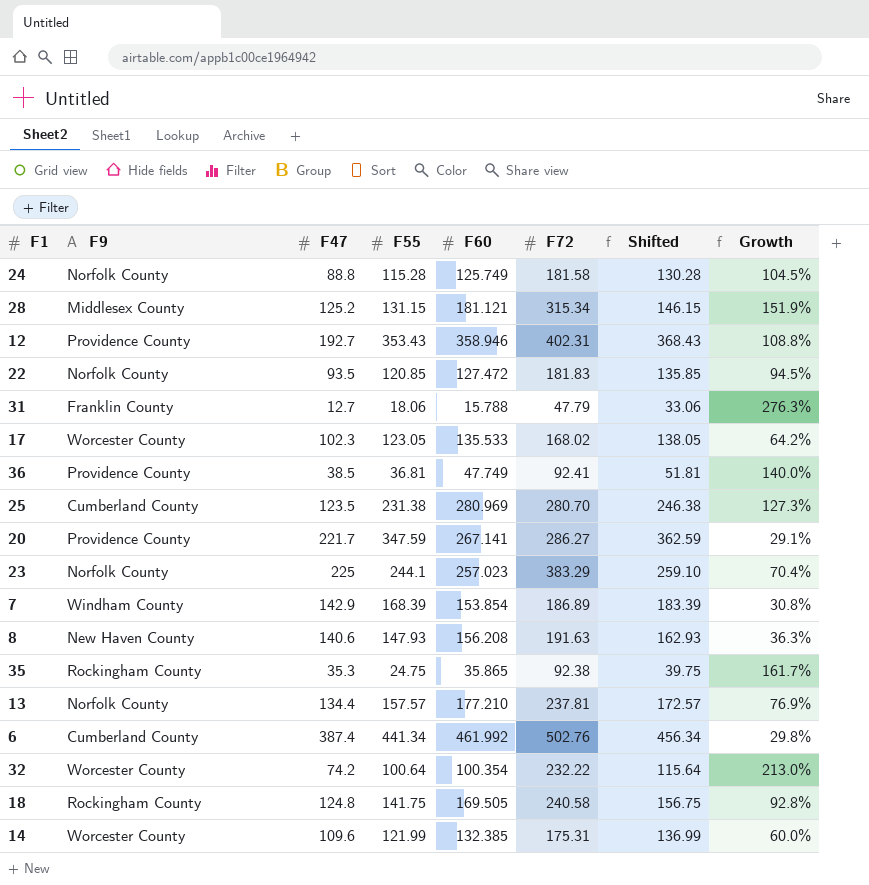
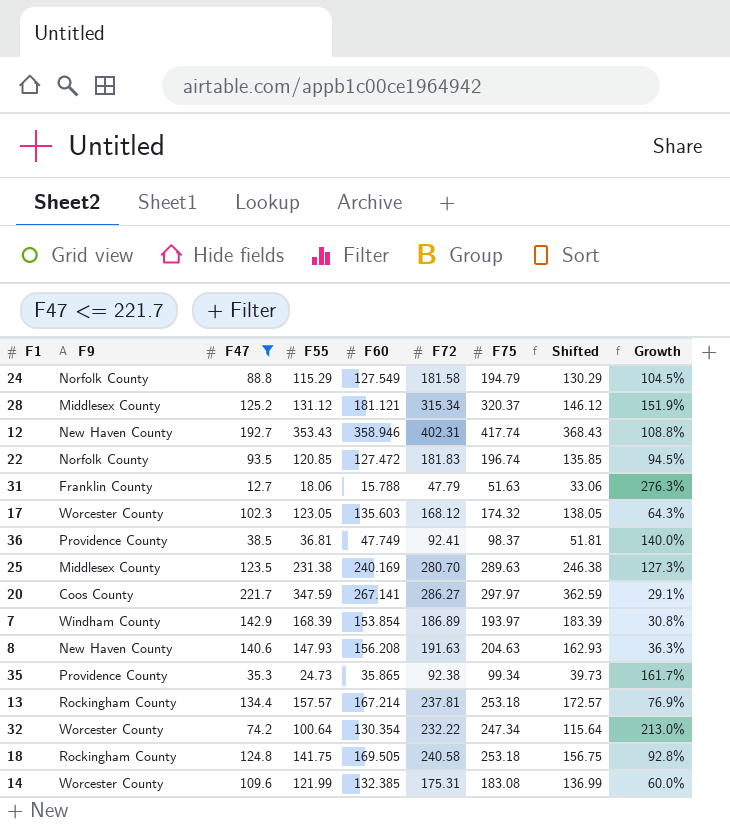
filter: none -> F47 <= 221.7
column F75 | position: none -> 7
24 | F55: 115.28 -> 115.29
24 | F60: 125.749 -> 127.549
24 | Shifted: 130.28 -> 130.29
28 | F55: 131.15 -> 131.12
28 | Shifted: 146.15 -> 146.12
12 | F9: Providence County -> New Haven County
17 | F60: 135.533 -> 135.603
17 | F72: 168.02 -> 168.12
17 | Growth: 64.2% -> 64.3%
25 | F9: Cumberland County -> Middlesex County
25 | F60: 280.969 -> 240.169
20 | F9: Providence County -> Coos County
35 | F9: Rockingham County -> Providence County
35 | F55: 24.75 -> 24.73
35 | Shifted: 39.75 -> 39.73
13 | F9: Norfolk County -> Rockingham County
13 | F60: 177.210 -> 167.214
32 | F60: 100.354 -> 130.354

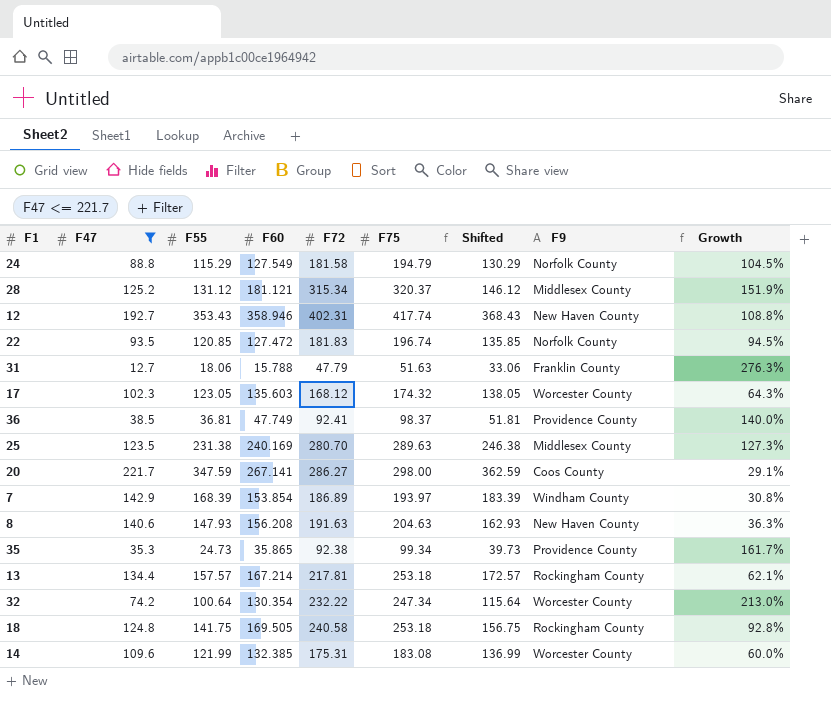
column F9 | position: 2 -> 8
20 | F75: 297.97 -> 298.00
13 | F72: 237.81 -> 217.81
13 | Growth: 76.9% -> 62.1%

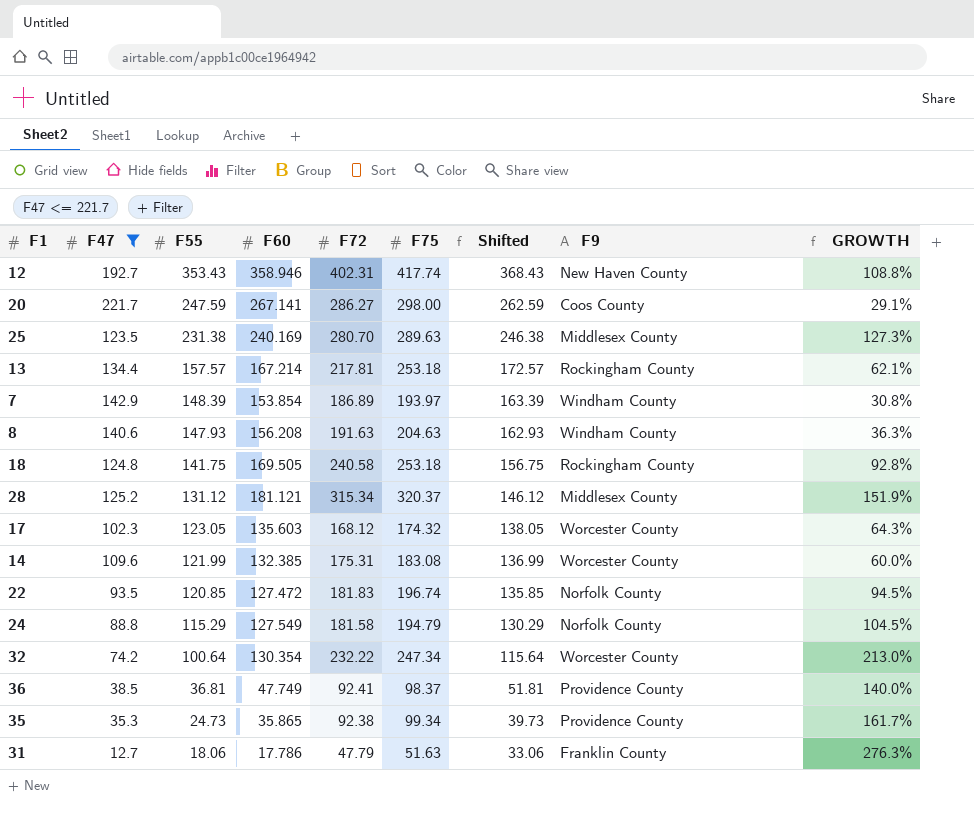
row order: none -> F55 descending
column name: Growth -> GROWTH
20 | F55: 347.59 -> 247.59
20 | Shifted: 362.59 -> 262.59
7 | F55: 168.39 -> 148.39
7 | Shifted: 183.39 -> 163.39
8 | F9: New Haven County -> Windham County
31 | F60: 15.788 -> 17.786

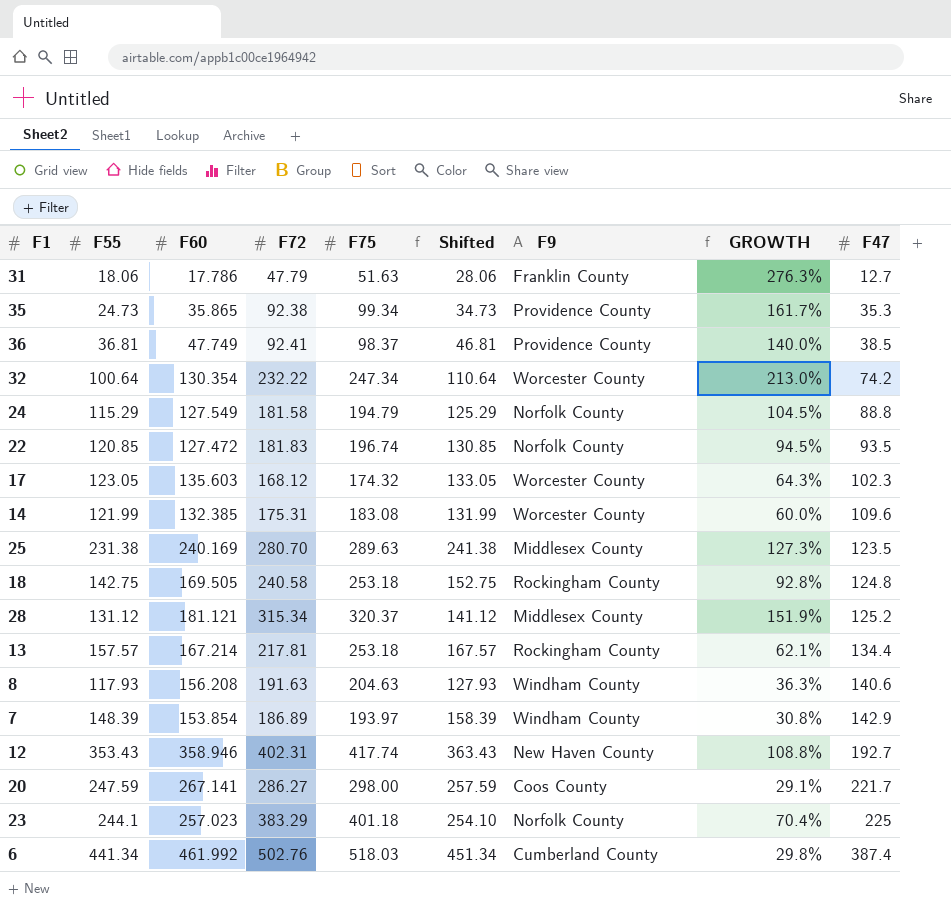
filter: F47 <= 221.7 -> none
row order: F55 descending -> F47 ascending
column Shifted | formula: [F55] + 15 -> [F55] + 10
column F47 | position: 2 -> 9
18 | F55: 141.75 -> 142.75
8 | F55: 147.93 -> 117.93

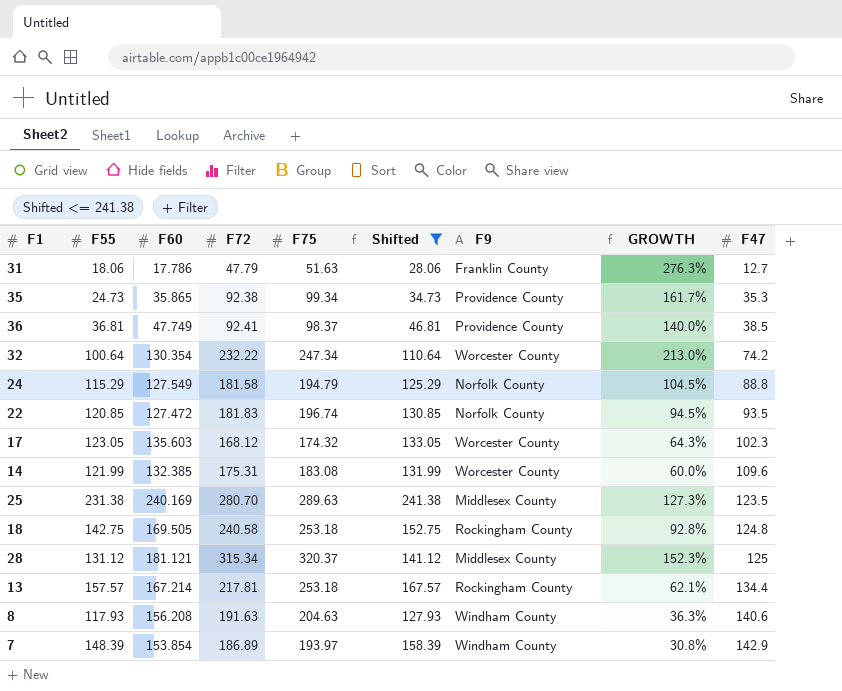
filter: none -> Shifted <= 241.38
28 | GROWTH: 151.9% -> 152.3%
28 | F47: 125.2 -> 125

